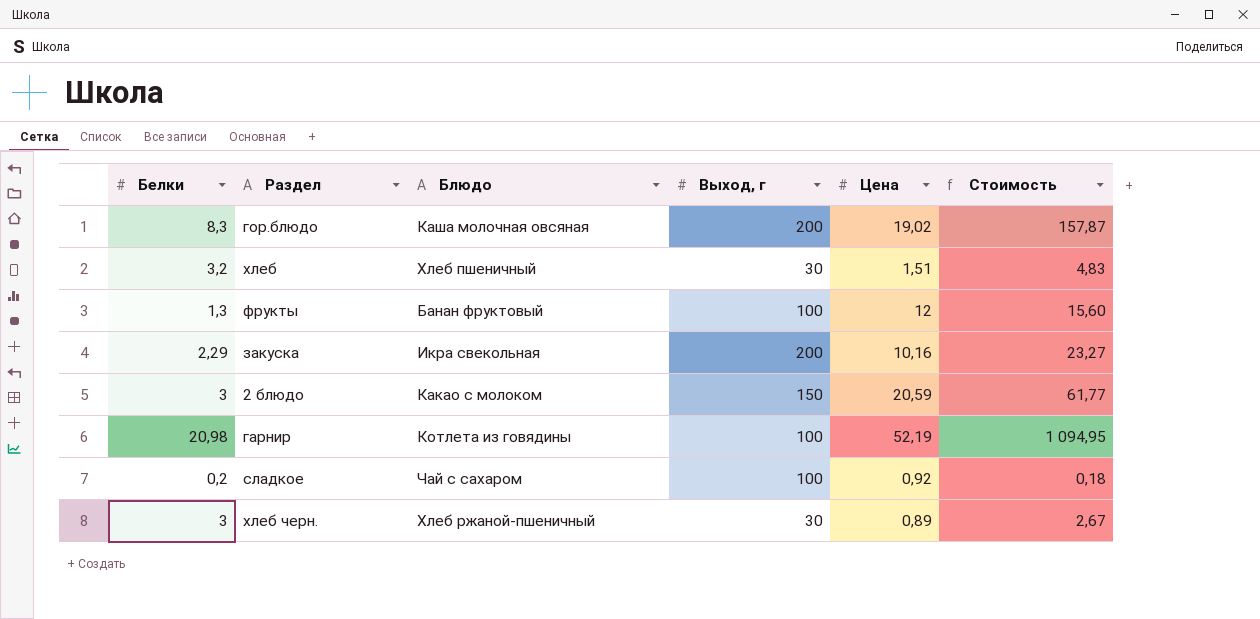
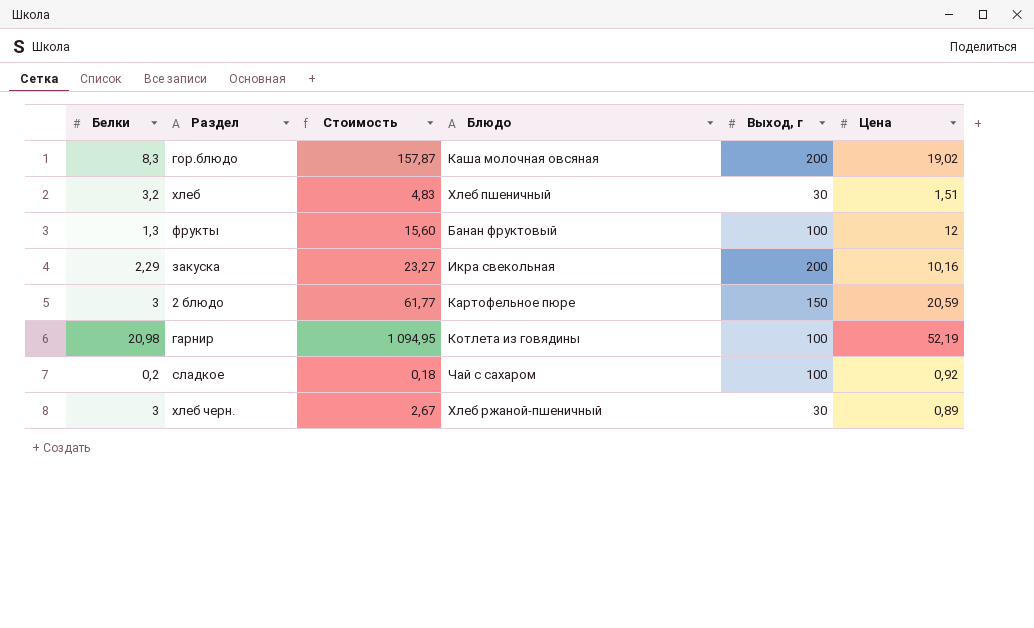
column Стоимость | position: 6 -> 3
2 блюдо | Блюдо: Какао с молоком -> Картофельное пюре

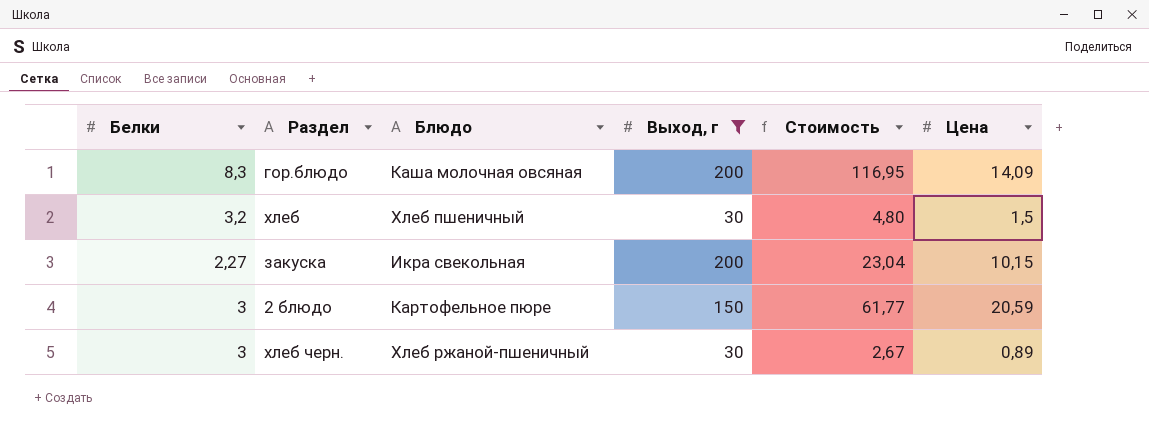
filter: none -> Выход, г != 100
column Стоимость | position: 3 -> 5
гор.блюдо | Стоимость: 157,87 -> 116,95
гор.блюдо | Цена: 19,02 -> 14,09
хлеб | Стоимость: 4,83 -> 4,80
хлеб | Цена: 1,51 -> 1,5
закуска | Белки: 2,29 -> 2,27
закуска | Стоимость: 23,27 -> 23,04
закуска | Цена: 10,16 -> 10,15

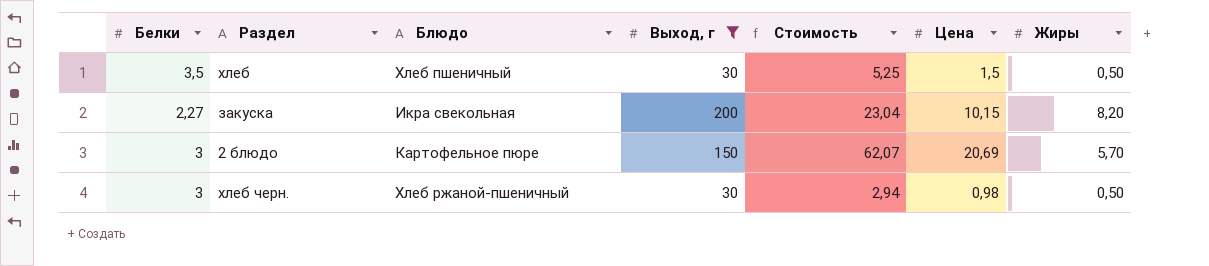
column Жиры | position: none -> 7
row гор.блюдо: 8,3 | Каша молочная овсяная | 200 | 116,95 | 14,09 -> none
хлеб | Белки: 3,2 -> 3,5
хлеб | Стоимость: 4,80 -> 5,25
2 блюдо | Стоимость: 61,77 -> 62,07
2 блюдо | Цена: 20,59 -> 20,69
хлеб черн. | Стоимость: 2,67 -> 2,94
хлеб черн. | Цена: 0,89 -> 0,98

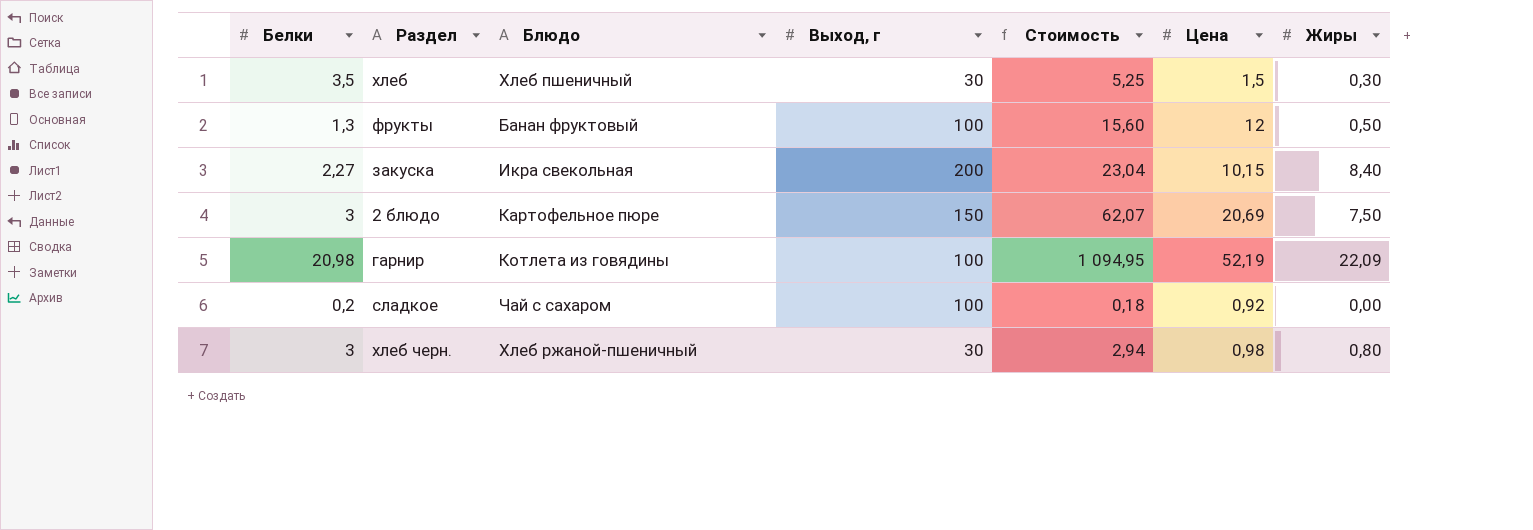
filter: Выход, г != 100 -> none
хлеб | Жиры: 0,50 -> 0,30
закуска | Жиры: 8,20 -> 8,40
2 блюдо | Жиры: 5,70 -> 7,50
хлеб черн. | Жиры: 0,50 -> 0,80

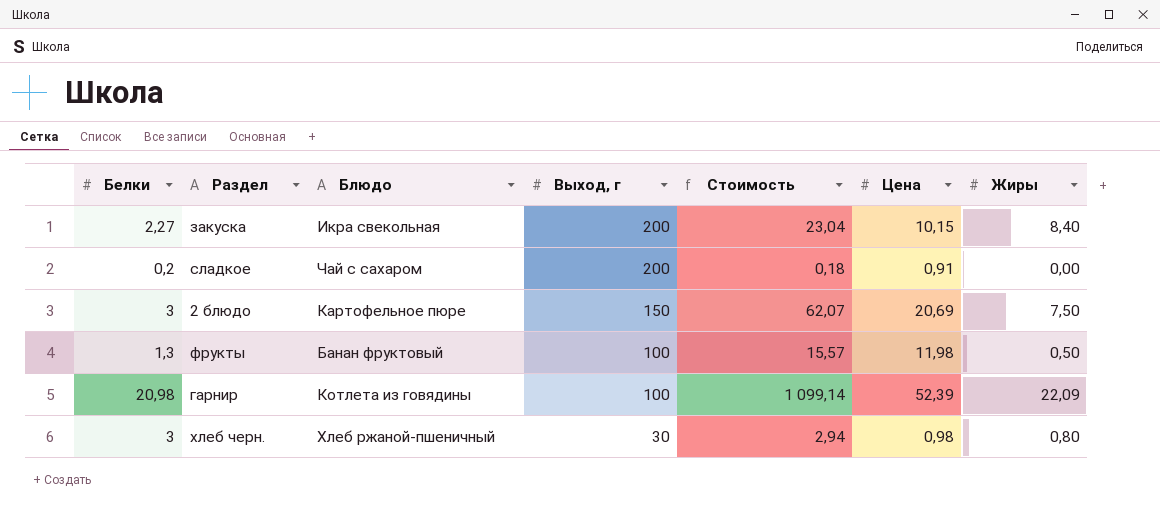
row order: none -> Выход, г descending
row хлеб: 3,5 | Хлеб пшеничный | 30 | 5,25 | 1,5 | 0,30 -> none
сладкое | Выход, г: 100 -> 200
сладкое | Цена: 0,92 -> 0,91
фрукты | Стоимость: 15,60 -> 15,57
фрукты | Цена: 12 -> 11,98
гарнир | Стоимость: 1 094,95 -> 1 099,14
гарнир | Цена: 52,19 -> 52,39

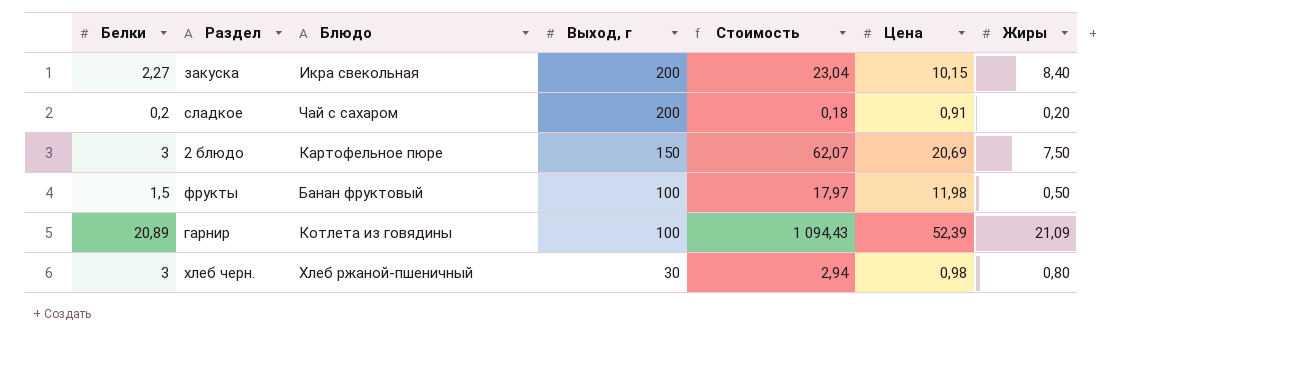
сладкое | Жиры: 0,00 -> 0,20
фрукты | Белки: 1,3 -> 1,5
фрукты | Стоимость: 15,57 -> 17,97
гарнир | Белки: 20,98 -> 20,89
гарнир | Стоимость: 1 099,14 -> 1 094,43
гарнир | Жиры: 22,09 -> 21,09

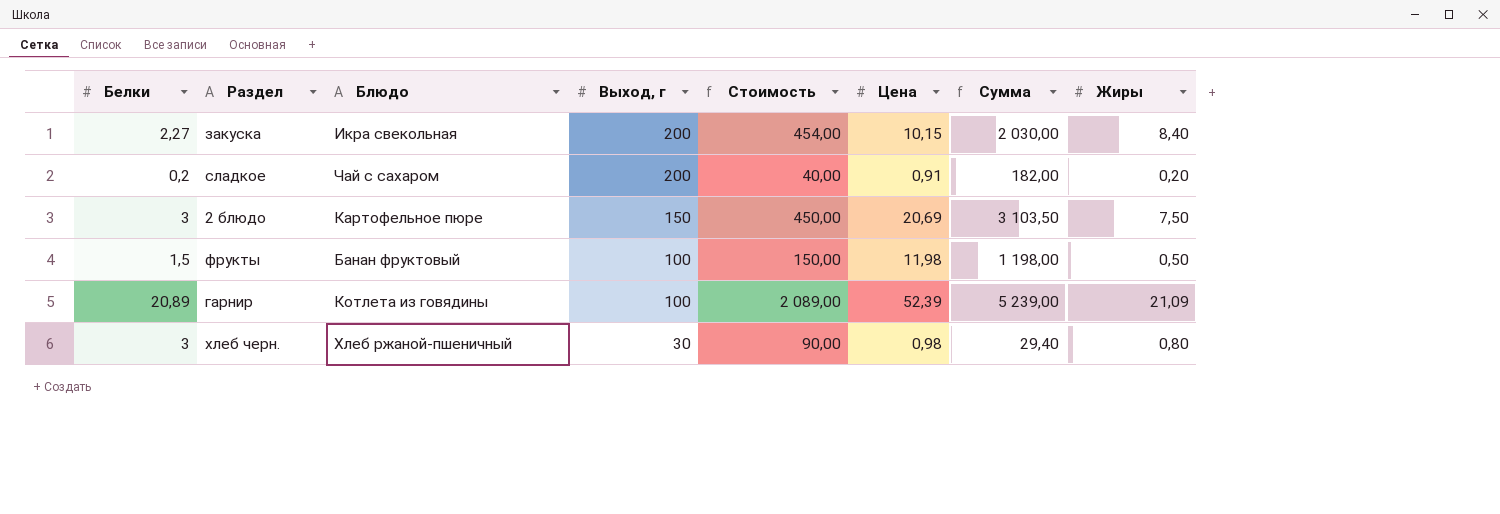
column Стоимость | formula: [Белки] * [Цена] -> [Белки] * [Выход, г]
column Сумма | formula: none -> [Выход, г] * [Цена]

